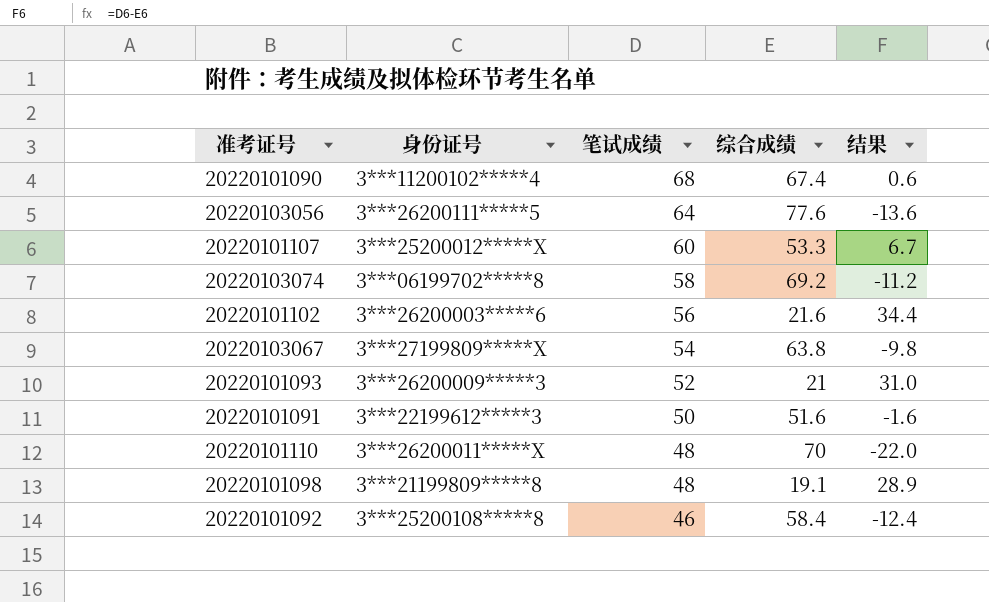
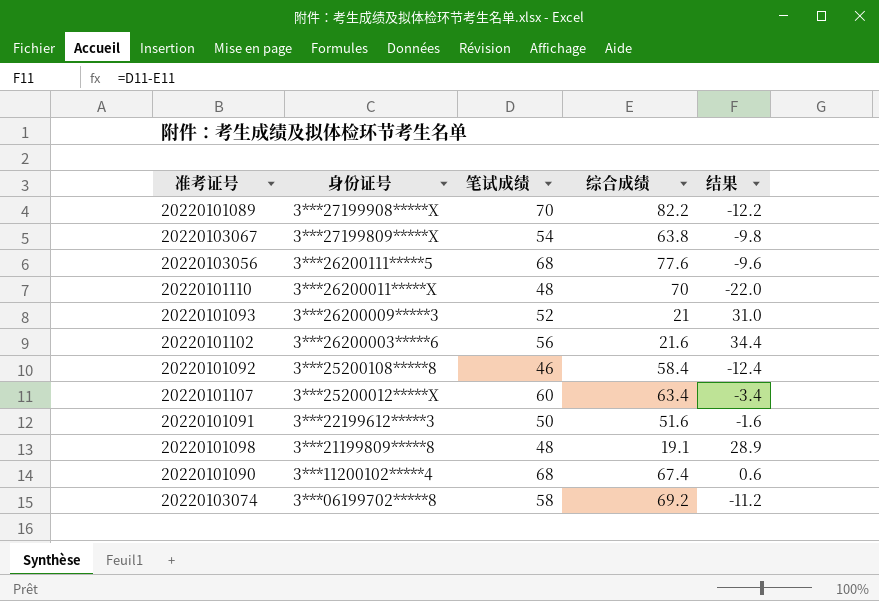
row order: 笔试成绩 descending -> 身份证号 descending
row 20220101089: none -> 3***27199908*****X | 70 | 82.2 | -12.2
20220103056 | 笔试成绩: 64 -> 68
20220103056 | 结果: -13.6 -> -9.6
20220101107 | 综合成绩: 53.3 -> 63.4
20220101107 | 结果: 6.7 -> -3.4

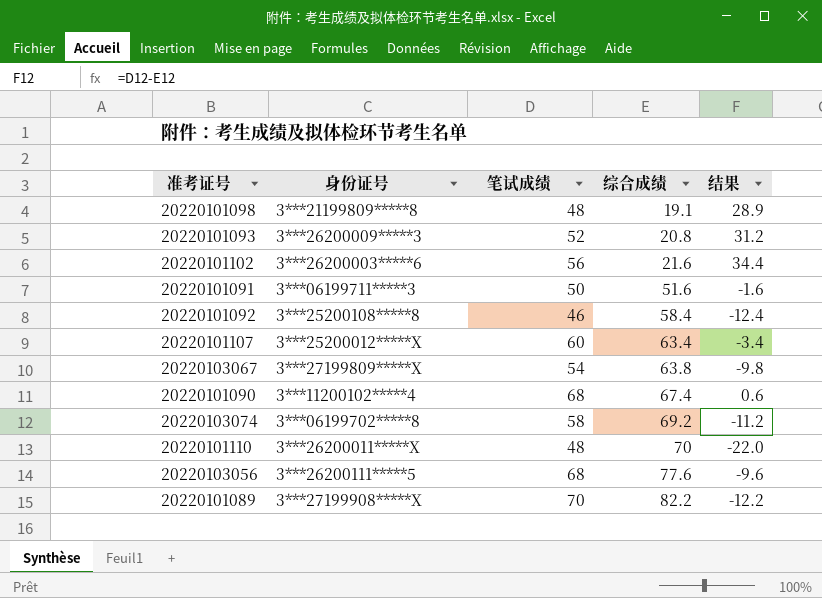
row order: 身份证号 descending -> 综合成绩 ascending
20220101093 | 综合成绩: 21 -> 20.8
20220101093 | 结果: 31.0 -> 31.2
20220101091 | 身份证号: 3***22199612*****3 -> 3***06199711*****3

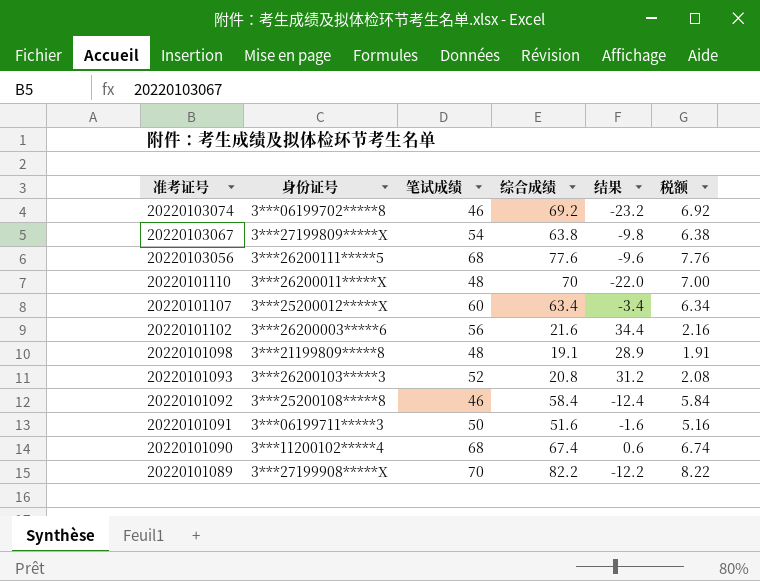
row order: 综合成绩 ascending -> 准考证号 descending
column 税额 | formula: none -> [综合成绩] * 0.1
20220103074 | 笔试成绩: 58 -> 46
20220103074 | 结果: -11.2 -> -23.2
20220101093 | 身份证号: 3***26200009*****3 -> 3***26200103*****3

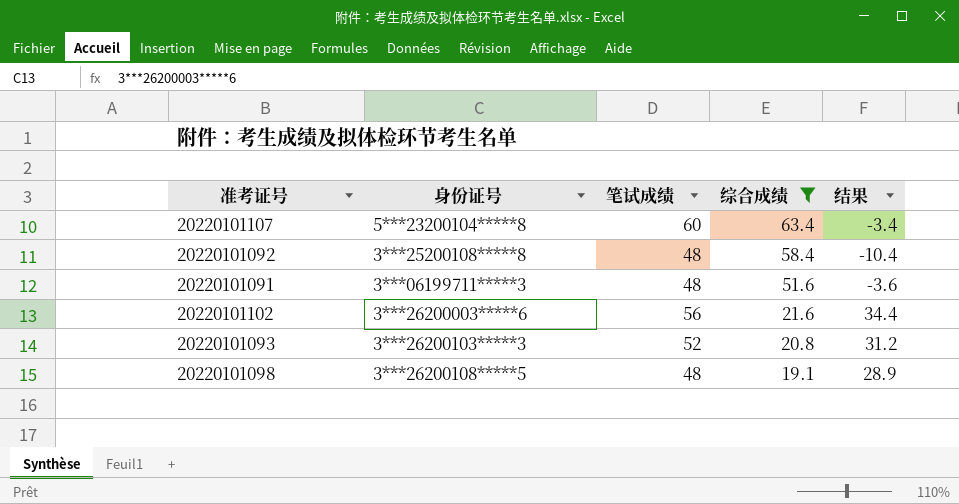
filter: none -> 综合成绩 <= 63.4
row order: 准考证号 descending -> 综合成绩 descending
column 税额 | formula: [综合成绩] * 0.1 -> none
20220101107 | 身份证号: 3***25200012*****X -> 5***23200104*****8
20220101092 | 笔试成绩: 46 -> 48
20220101092 | 结果: -12.4 -> -10.4
20220101091 | 笔试成绩: 50 -> 48
20220101091 | 结果: -1.6 -> -3.6
20220101098 | 身份证号: 3***21199809*****8 -> 3***26200108*****5

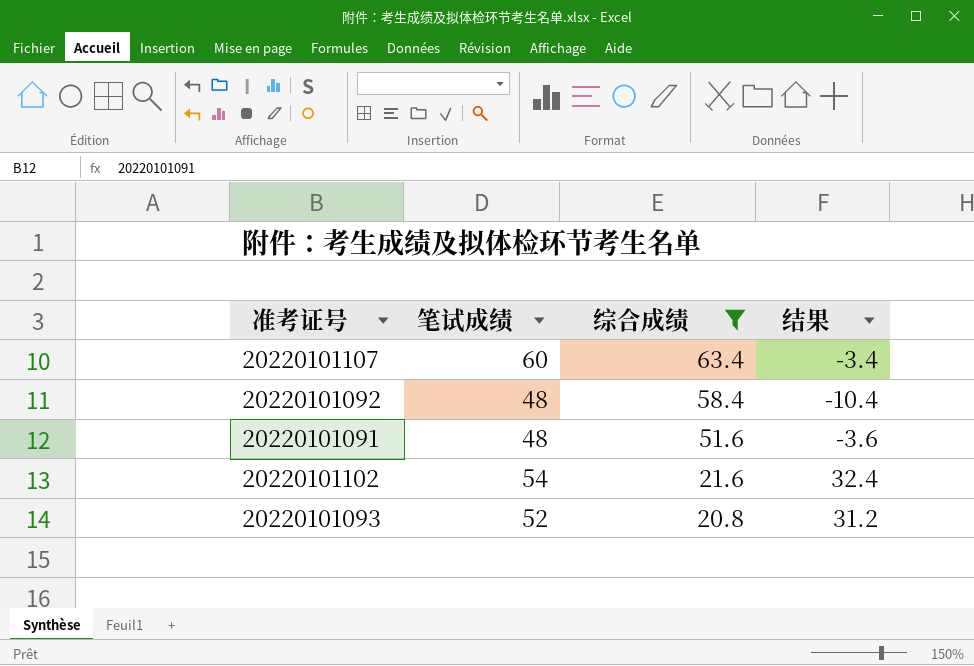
column 身份证号 | position: 2 -> none
row 20220101098: 3***26200108*****5 | 48 | 19.1 | 28.9 -> none
20220101102 | 笔试成绩: 56 -> 54
20220101102 | 结果: 34.4 -> 32.4

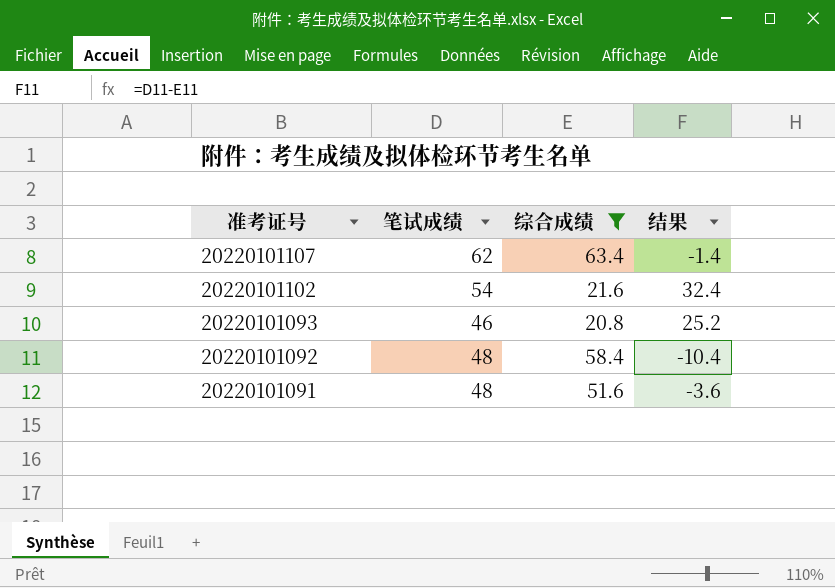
row order: 综合成绩 descending -> 准考证号 descending
20220101107 | 笔试成绩: 60 -> 62
20220101107 | 结果: -3.4 -> -1.4
20220101093 | 笔试成绩: 52 -> 46
20220101093 | 结果: 31.2 -> 25.2

